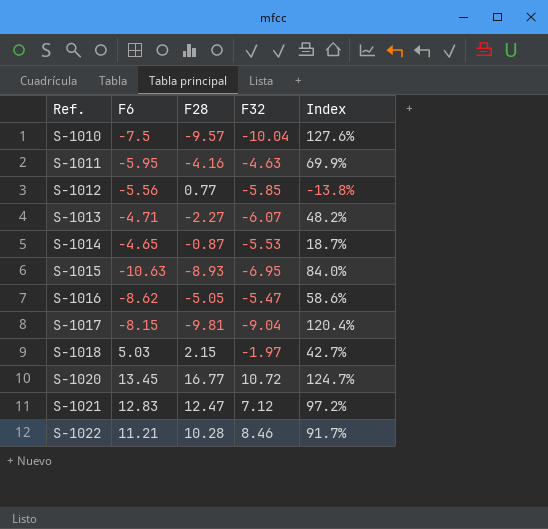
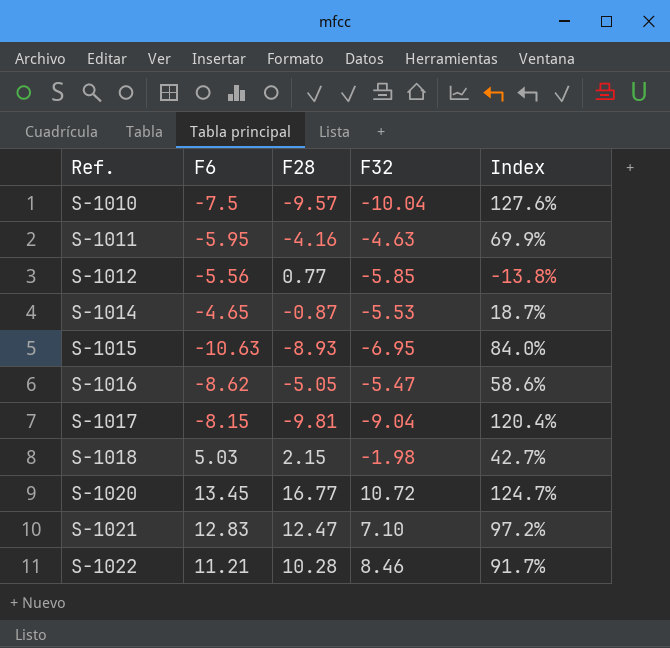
row S-1013: -4.71 | -2.27 | -6.07 | 48.2% -> none
S-1018 | F32: -1.97 -> -1.98
S-1021 | F32: 7.12 -> 7.10

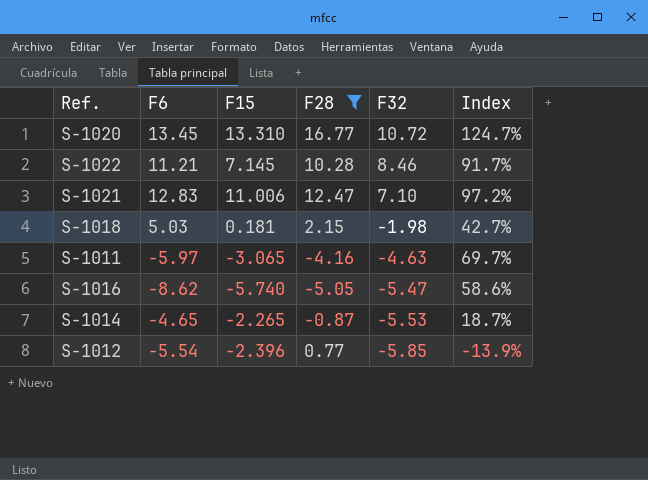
filter: none -> F28 >= -5.05
row order: Ref. ascending -> F32 descending
column F15 | position: none -> 3
S-1011 | F6: -5.95 -> -5.97
S-1011 | Index: 69.9% -> 69.7%
S-1012 | F6: -5.56 -> -5.54
S-1012 | Index: -13.8% -> -13.9%

